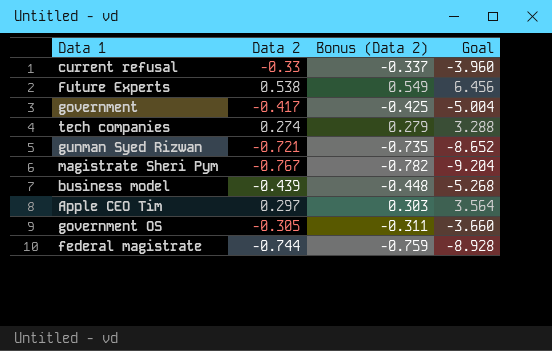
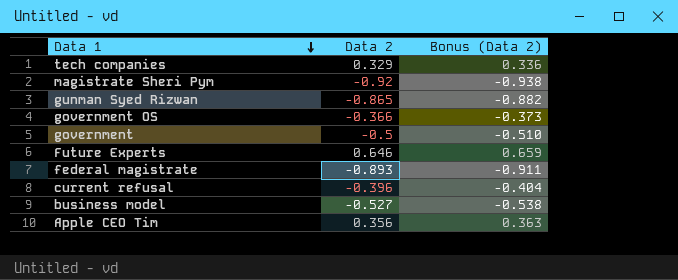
row order: none -> Data 1 descending
column Goal | formula: [Data 2] * 12 -> none
tech companies | Data 2: 0.274 -> 0.329
tech companies | Bonus (Data 2): 0.279 -> 0.336
magistrate Sheri Pym | Data 2: -0.767 -> -0.92
magistrate Sheri Pym | Bonus (Data 2): -0.782 -> -0.938
gunman Syed Rizwan | Data 2: -0.721 -> -0.865
gunman Syed Rizwan | Bonus (Data 2): -0.735 -> -0.882
government OS | Data 2: -0.305 -> -0.366
government OS | Bonus (Data 2): -0.311 -> -0.373
government | Data 2: -0.417 -> -0.5
government | Bonus (Data 2): -0.425 -> -0.510
Future Experts | Data 2: 0.538 -> 0.646
Future Experts | Bonus (Data 2): 0.549 -> 0.659
federal magistrate | Data 2: -0.744 -> -0.893
federal magistrate | Bonus (Data 2): -0.759 -> -0.911
current refusal | Data 2: -0.33 -> -0.396
current refusal | Bonus (Data 2): -0.337 -> -0.404
business model | Data 2: -0.439 -> -0.527
business model | Bonus (Data 2): -0.448 -> -0.538
Apple CEO Tim | Data 2: 0.297 -> 0.356
Apple CEO Tim | Bonus (Data 2): 0.303 -> 0.363

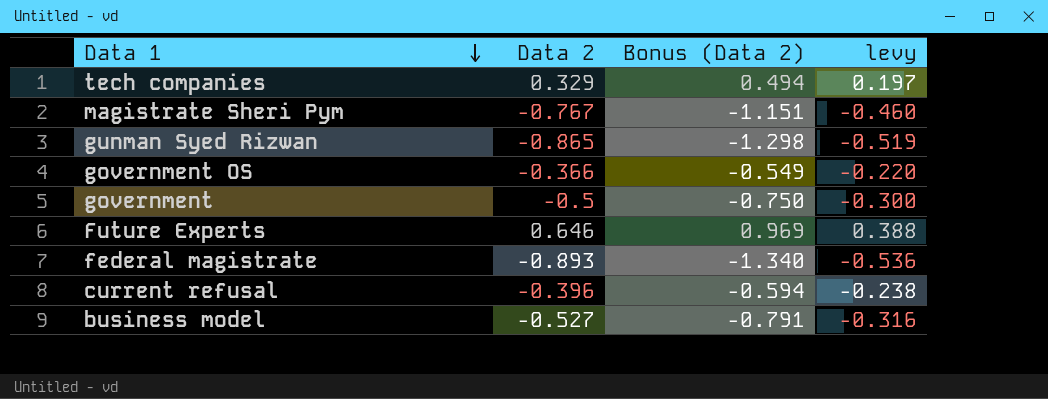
column Bonus (Data 2) | formula: [Data 2] * 1.02 -> [Data 2] * 1.5
column levy | formula: none -> [Data 2] * 0.6
row Apple CEO Tim: 0.356 | 0.363 -> none
magistrate Sheri Pym | Data 2: -0.92 -> -0.767

